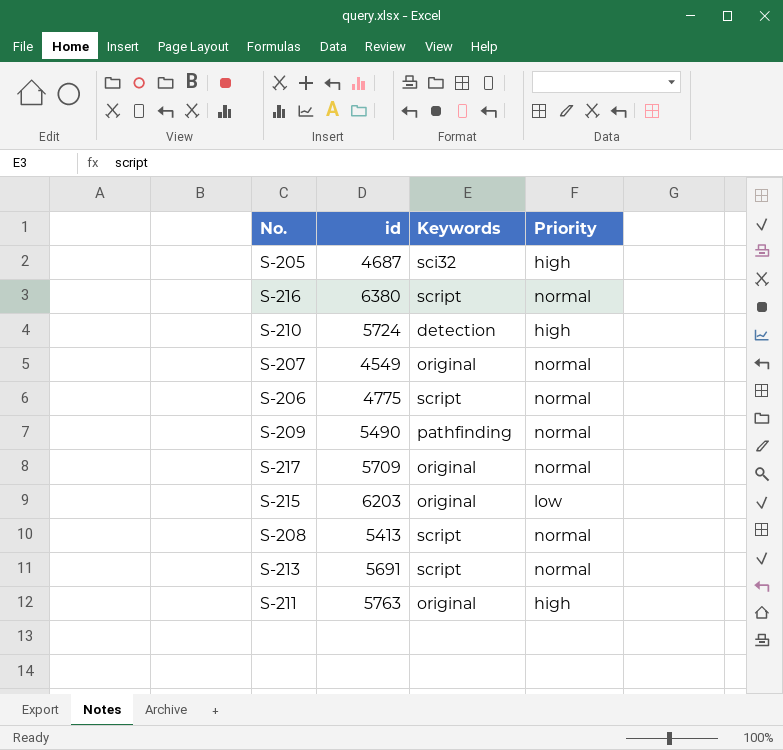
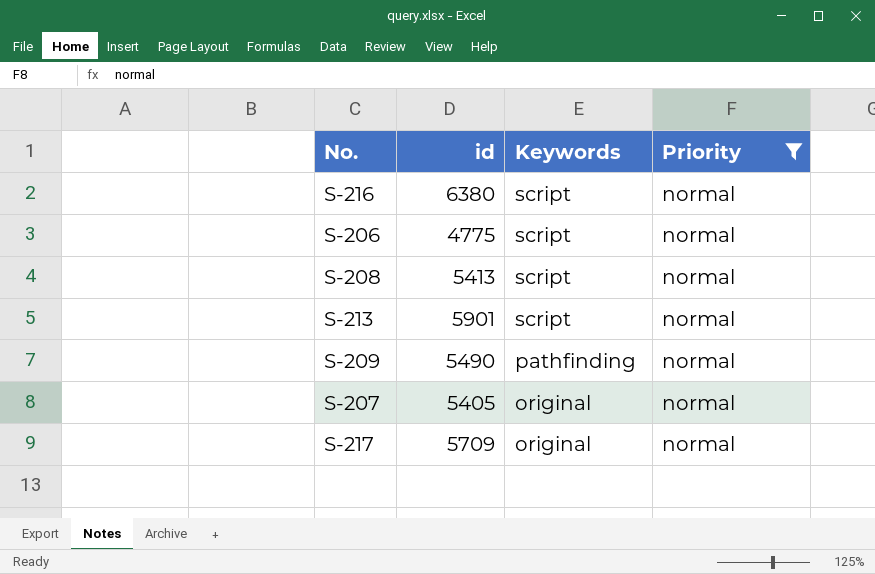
filter: none -> Priority = normal
row order: none -> Keywords descending
S-213 | id: 5691 -> 5901
S-207 | id: 4549 -> 5405

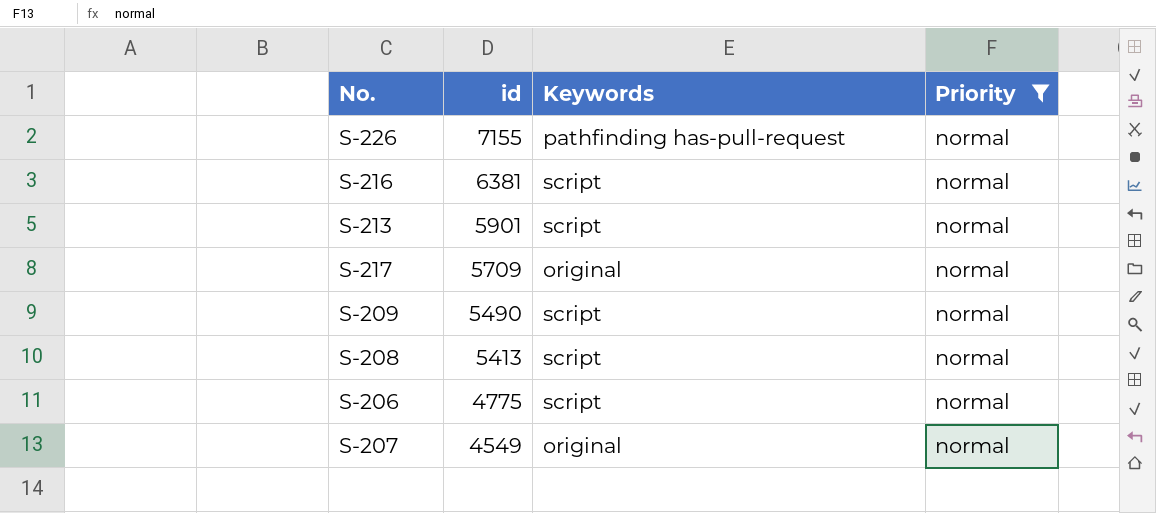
row order: Keywords descending -> id descending
row S-226: none -> 7155 | pathfinding has-pull-request | normal
S-216 | id: 6380 -> 6381
S-209 | Keywords: pathfinding -> script
S-207 | id: 5405 -> 4549

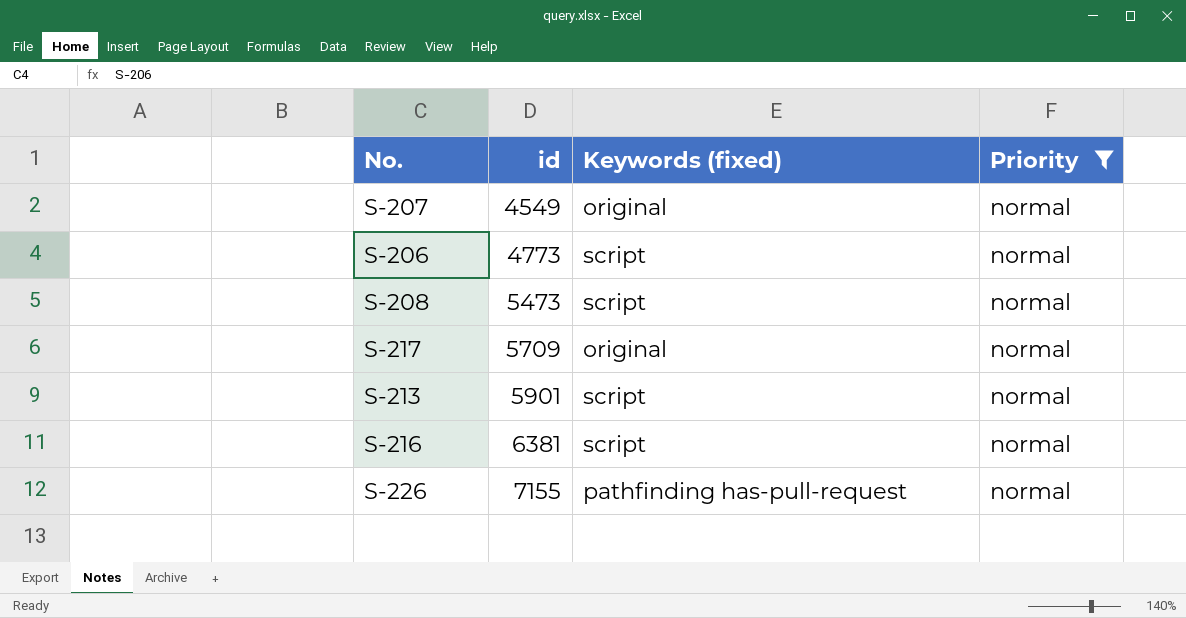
row order: id descending -> id ascending
column name: Keywords -> Keywords (fixed)
row S-209: 5490 | script | normal -> none
S-206 | id: 4775 -> 4773
S-208 | id: 5413 -> 5473

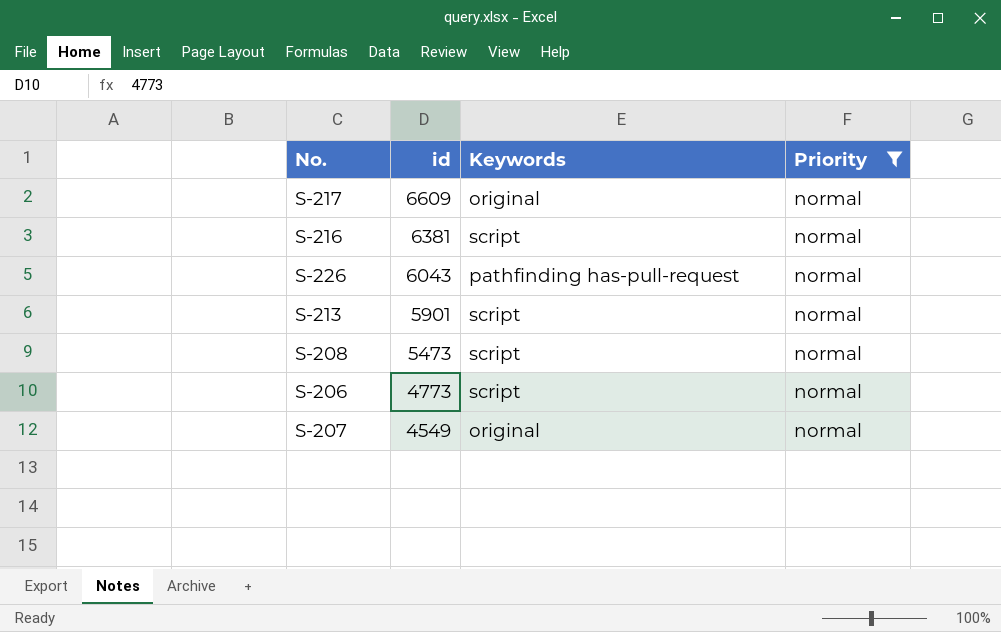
row order: id ascending -> id descending
column name: Keywords (fixed) -> Keywords
S-217 | id: 5709 -> 6609
S-226 | id: 7155 -> 6043

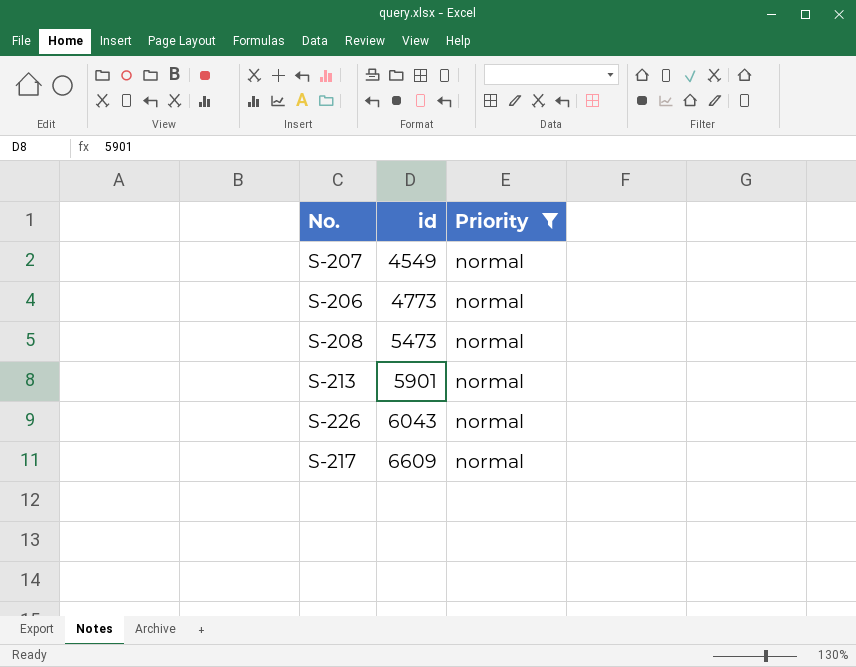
row order: id descending -> id ascending
column Keywords | position: 3 -> none
row S-216: 6381 | script | normal -> none

